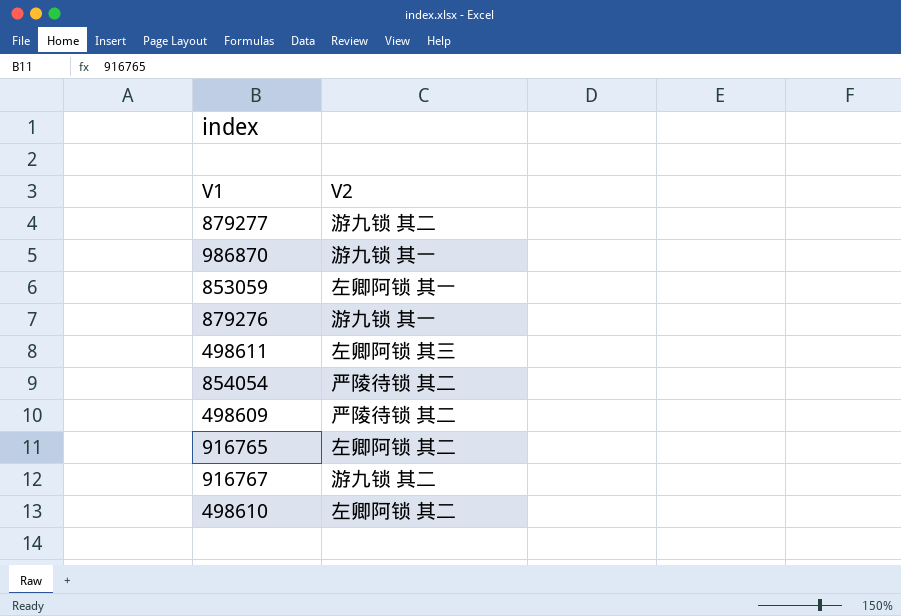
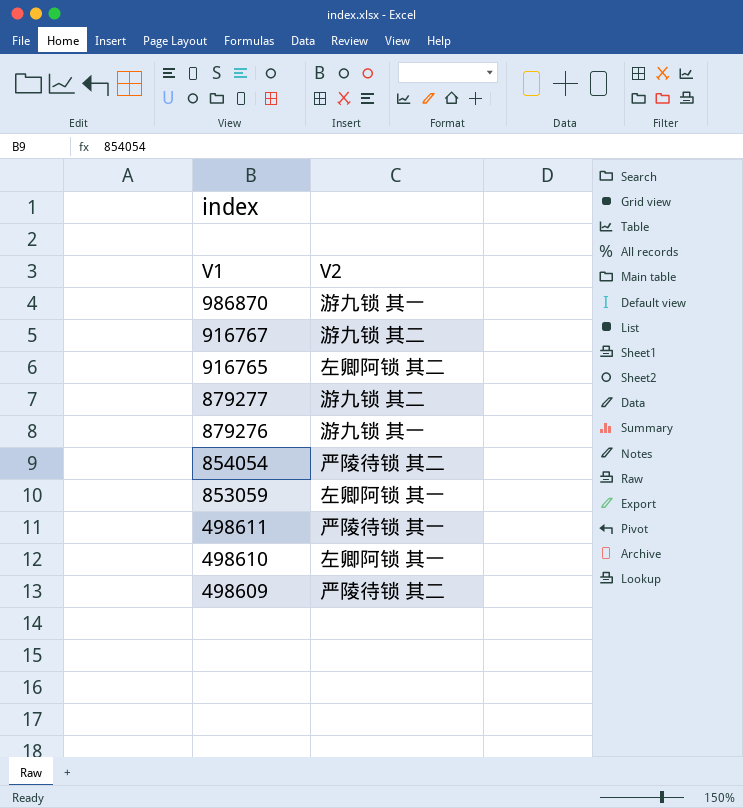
row order: none -> V1 descending
498611 | V2: 左卿阿锁 其三 -> 严陵待锁 其一
498610 | V2: 左卿阿锁 其二 -> 左卿阿锁 其一

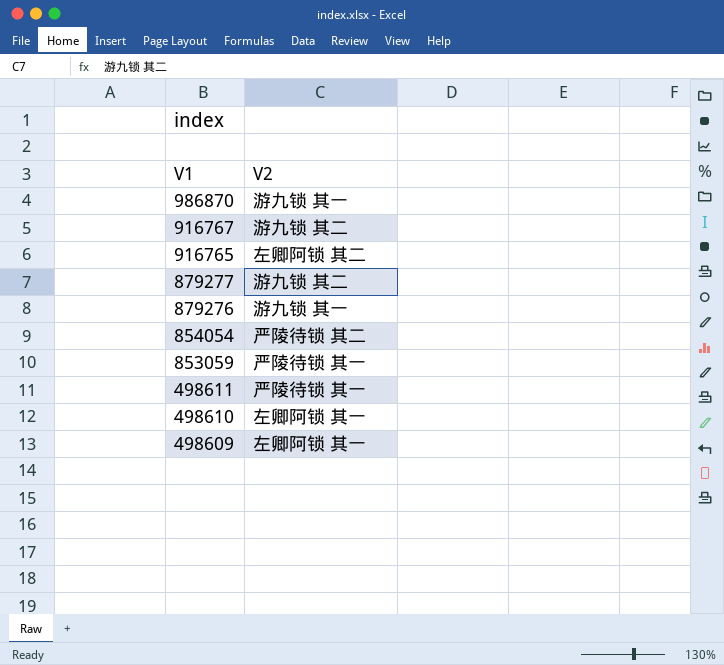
853059 | V2: 左卿阿锁 其一 -> 严陵待锁 其一
498609 | V2: 严陵待锁 其二 -> 左卿阿锁 其一

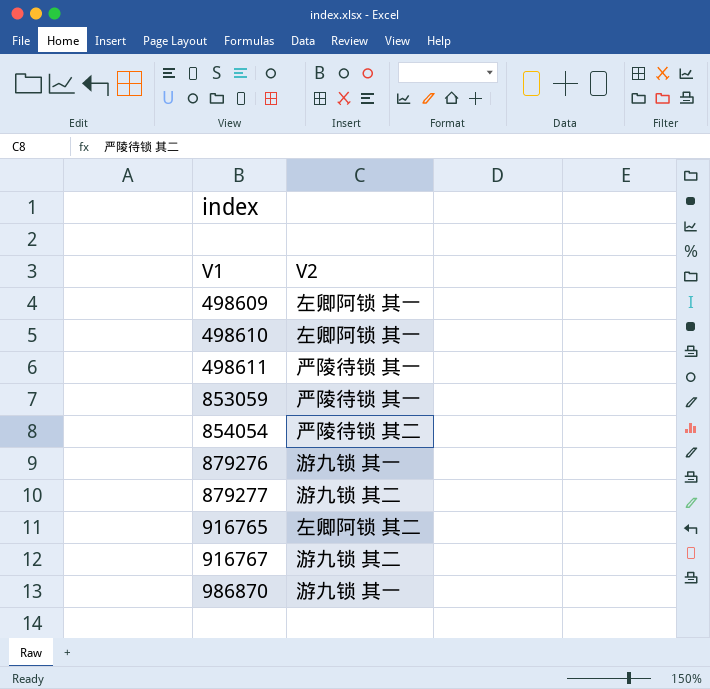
row order: V1 descending -> V1 ascending

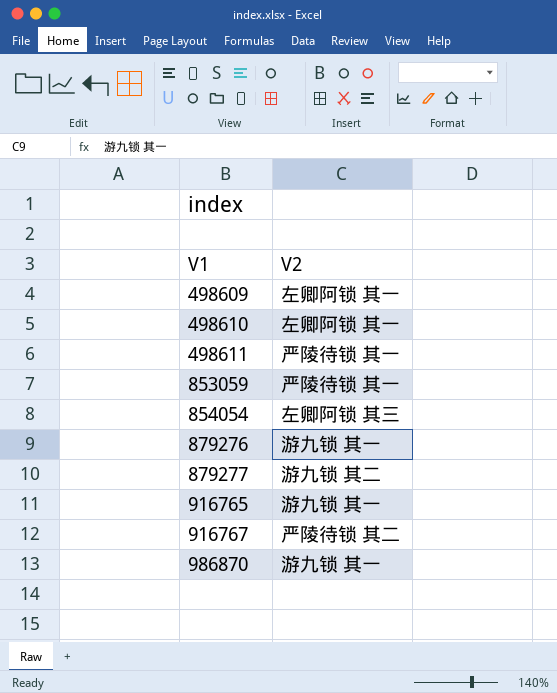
854054 | V2: 严陵待锁 其二 -> 左卿阿锁 其三
916765 | V2: 左卿阿锁 其二 -> 游九锁 其一
916767 | V2: 游九锁 其二 -> 严陵待锁 其二

